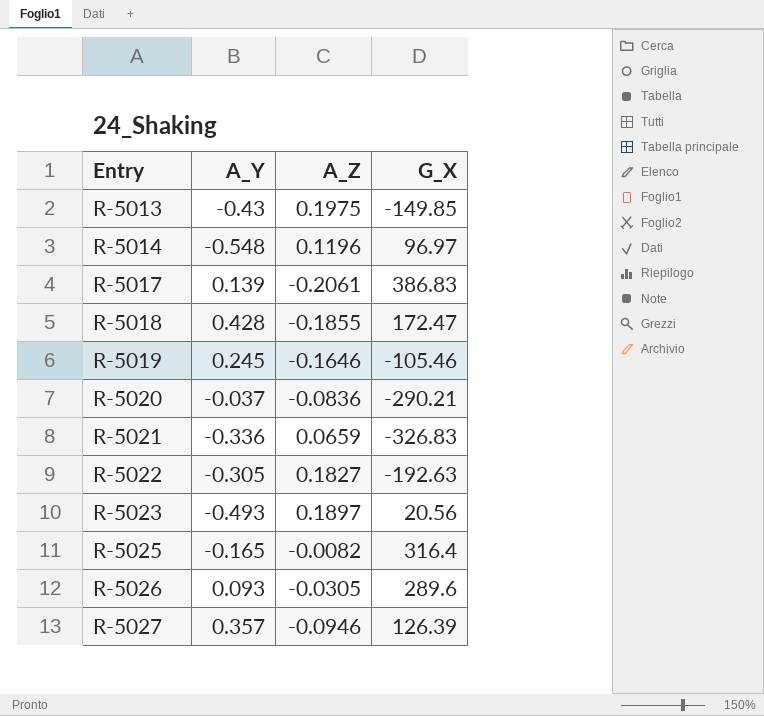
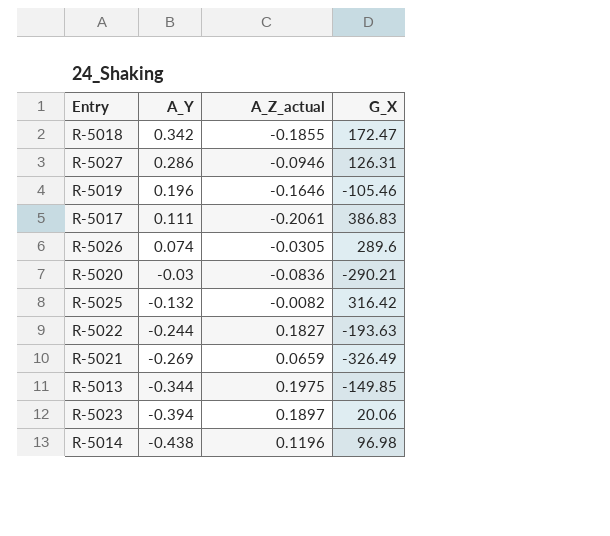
row order: Entry ascending -> A_Y descending
column name: A_Z -> A_Z_actual
R-5018 | A_Y: 0.428 -> 0.342
R-5027 | A_Y: 0.357 -> 0.286
R-5027 | G_X: 126.39 -> 126.31
R-5019 | A_Y: 0.245 -> 0.196
R-5017 | A_Y: 0.139 -> 0.111
R-5026 | A_Y: 0.093 -> 0.074
R-5020 | A_Y: -0.037 -> -0.03
R-5025 | A_Y: -0.165 -> -0.132
R-5025 | G_X: 316.4 -> 316.42
R-5022 | A_Y: -0.305 -> -0.244
R-5022 | G_X: -192.63 -> -193.63
R-5021 | A_Y: -0.336 -> -0.269
R-5021 | G_X: -326.83 -> -326.49
R-5013 | A_Y: -0.43 -> -0.344
R-5023 | A_Y: -0.493 -> -0.394
R-5023 | G_X: 20.56 -> 20.06
R-5014 | A_Y: -0.548 -> -0.438
R-5014 | G_X: 96.97 -> 96.98

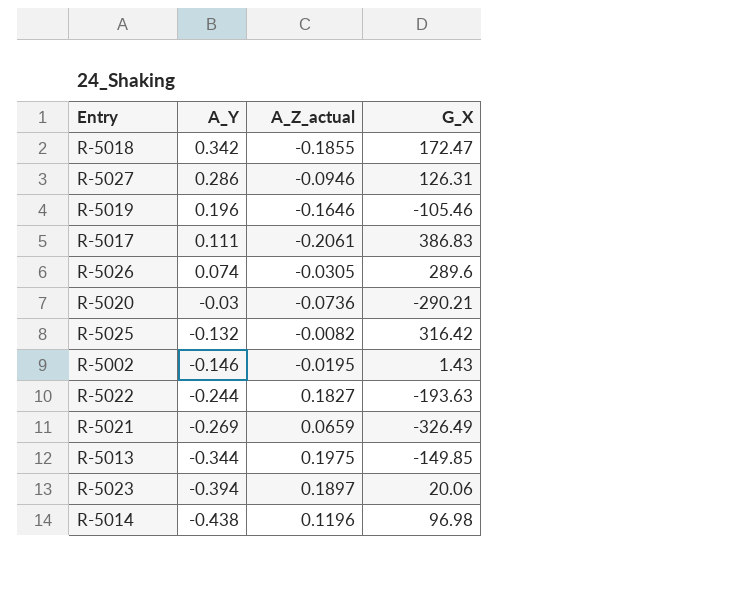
R-5020 | A_Z_actual: -0.0836 -> -0.0736
row R-5002: none -> -0.146 | -0.0195 | 1.43

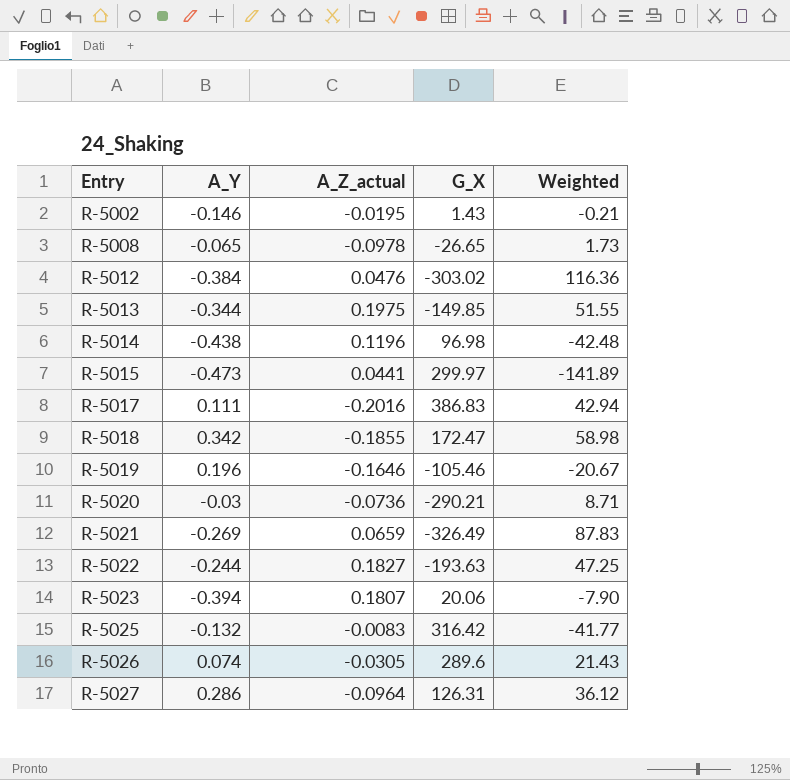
row order: A_Y descending -> Entry ascending
column Weighted | formula: none -> [A_Y] * [G_X]
row R-5008: none -> -0.065 | -0.0978 | -26.65 | 1.73
row R-5012: none -> -0.384 | 0.0476 | -303.02 | 116.36
row R-5015: none -> -0.473 | 0.0441 | 299.97 | -141.89
R-5017 | A_Z_actual: -0.2061 -> -0.2016
R-5023 | A_Z_actual: 0.1897 -> 0.1807
R-5025 | A_Z_actual: -0.0082 -> -0.0083
R-5027 | A_Z_actual: -0.0946 -> -0.0964

